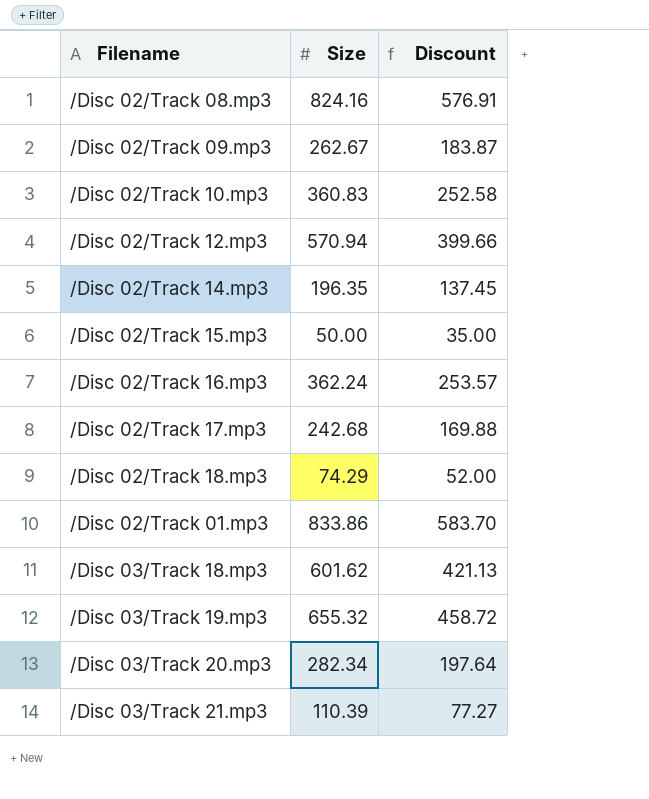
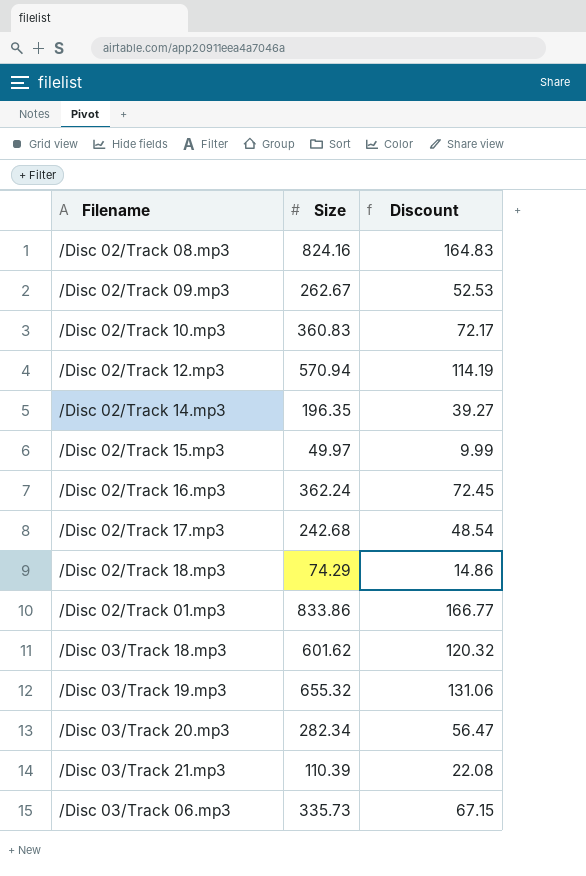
column Discount | formula: [Size] * 0.7 -> [Size] * 0.2
/Disc 02/Track 15.mp3 | Size: 50.00 -> 49.97
row /Disc 03/Track 06.mp3: none -> 335.73 | 67.15

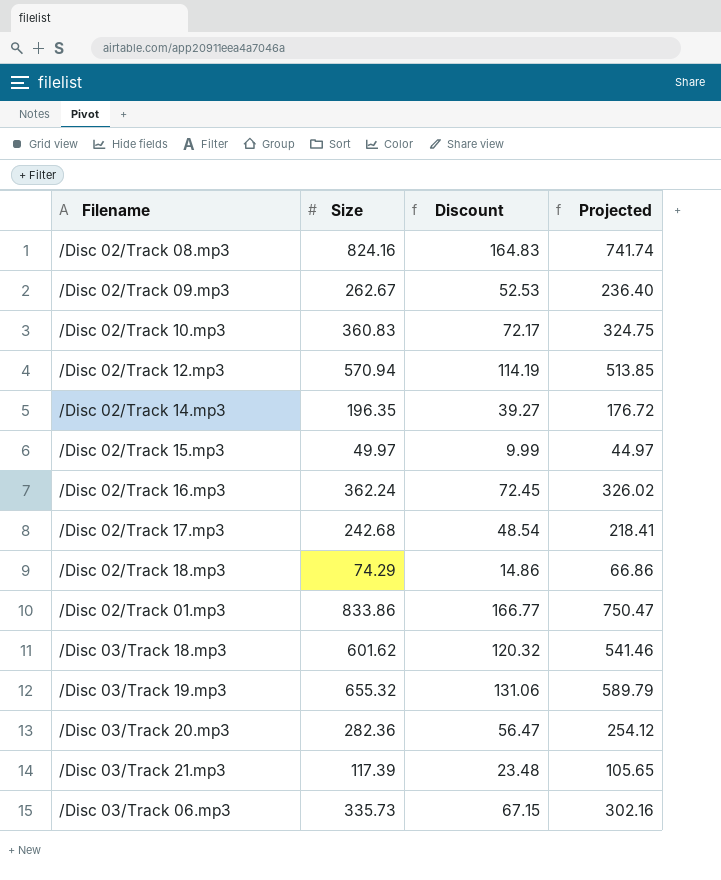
column Projected | formula: none -> [Size] * 0.9
/Disc 03/Track 20.mp3 | Size: 282.34 -> 282.36
/Disc 03/Track 21.mp3 | Size: 110.39 -> 117.39
/Disc 03/Track 21.mp3 | Discount: 22.08 -> 23.48

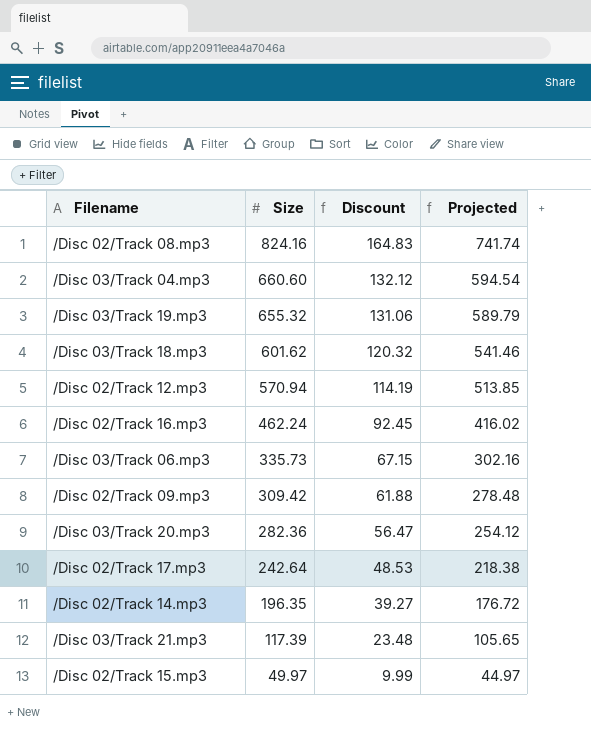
row order: none -> Size descending
row /Disc 02/Track 10.mp3: 360.83 | 72.17 | 324.75 -> none
row /Disc 02/Track 18.mp3: 74.29 | 14.86 | 66.86 -> none
row /Disc 02/Track 01.mp3: 833.86 | 166.77 | 750.47 -> none
row /Disc 03/Track 04.mp3: none -> 660.60 | 132.12 | 594.54
/Disc 02/Track 16.mp3 | Size: 362.24 -> 462.24
/Disc 02/Track 16.mp3 | Discount: 72.45 -> 92.45
/Disc 02/Track 16.mp3 | Projected: 326.02 -> 416.02
/Disc 02/Track 09.mp3 | Size: 262.67 -> 309.42
/Disc 02/Track 09.mp3 | Discount: 52.53 -> 61.88
/Disc 02/Track 09.mp3 | Projected: 236.40 -> 278.48
/Disc 02/Track 17.mp3 | Size: 242.68 -> 242.64
/Disc 02/Track 17.mp3 | Discount: 48.54 -> 48.53
/Disc 02/Track 17.mp3 | Projected: 218.41 -> 218.38

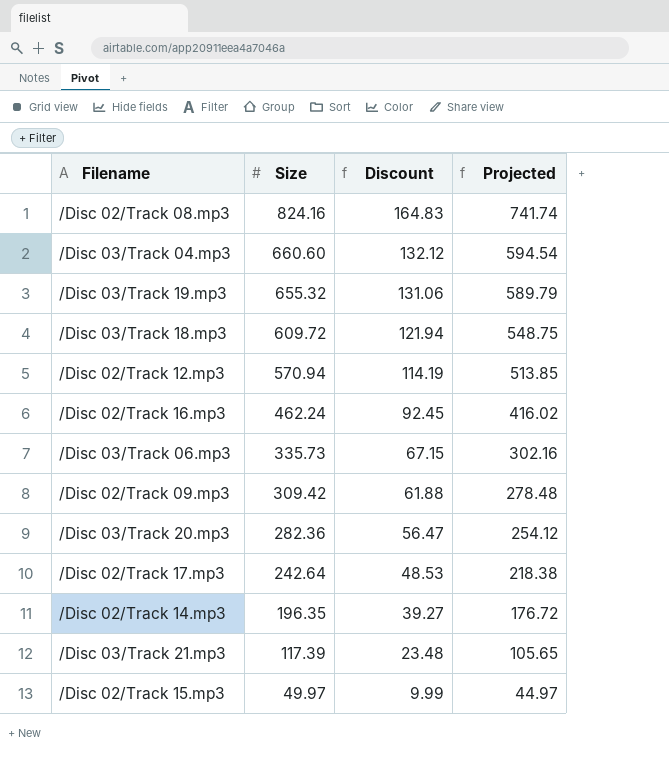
/Disc 03/Track 18.mp3 | Size: 601.62 -> 609.72
/Disc 03/Track 18.mp3 | Discount: 120.32 -> 121.94
/Disc 03/Track 18.mp3 | Projected: 541.46 -> 548.75

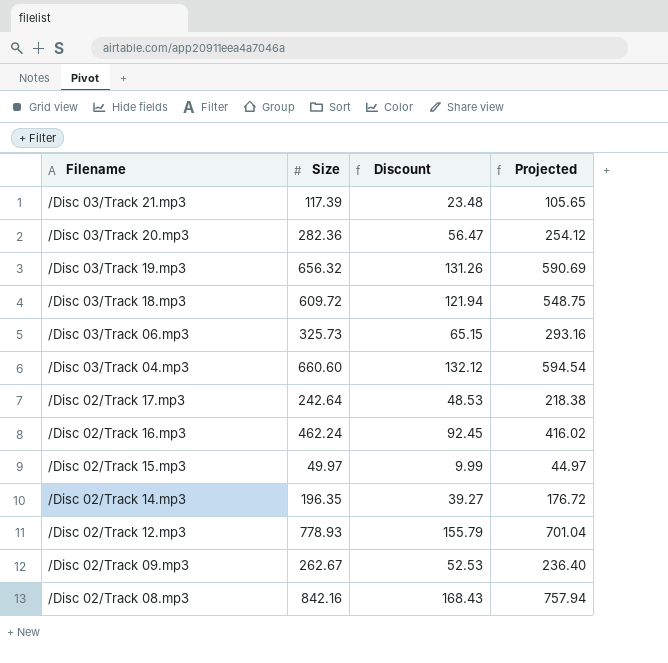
row order: Size descending -> Filename descending
/Disc 03/Track 19.mp3 | Size: 655.32 -> 656.32
/Disc 03/Track 19.mp3 | Discount: 131.06 -> 131.26
/Disc 03/Track 19.mp3 | Projected: 589.79 -> 590.69
/Disc 03/Track 06.mp3 | Size: 335.73 -> 325.73
/Disc 03/Track 06.mp3 | Discount: 67.15 -> 65.15
/Disc 03/Track 06.mp3 | Projected: 302.16 -> 293.16
/Disc 02/Track 12.mp3 | Size: 570.94 -> 778.93
/Disc 02/Track 12.mp3 | Discount: 114.19 -> 155.79
/Disc 02/Track 12.mp3 | Projected: 513.85 -> 701.04
/Disc 02/Track 09.mp3 | Size: 309.42 -> 262.67
/Disc 02/Track 09.mp3 | Discount: 61.88 -> 52.53
/Disc 02/Track 09.mp3 | Projected: 278.48 -> 236.40
/Disc 02/Track 08.mp3 | Size: 824.16 -> 842.16
/Disc 02/Track 08.mp3 | Discount: 164.83 -> 168.43
/Disc 02/Track 08.mp3 | Projected: 741.74 -> 757.94

